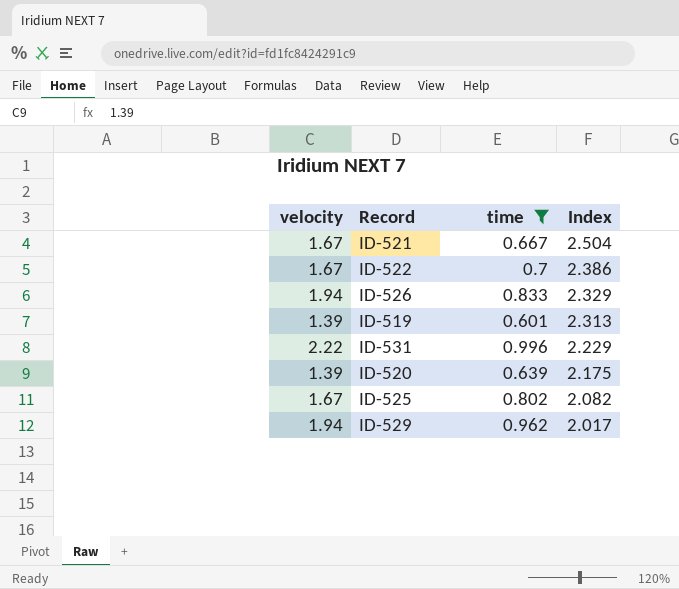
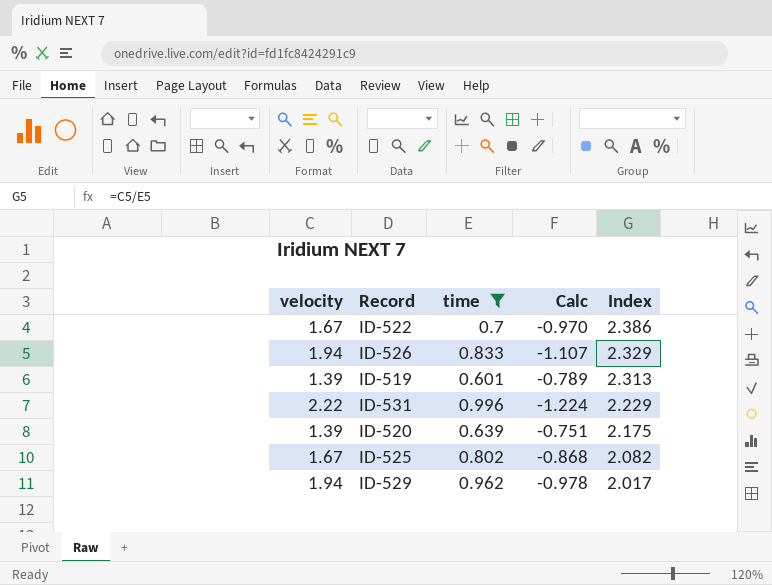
column Calc | formula: none -> [time] - [velocity]
row ID-521: 1.67 | 0.667 | 2.504 -> none

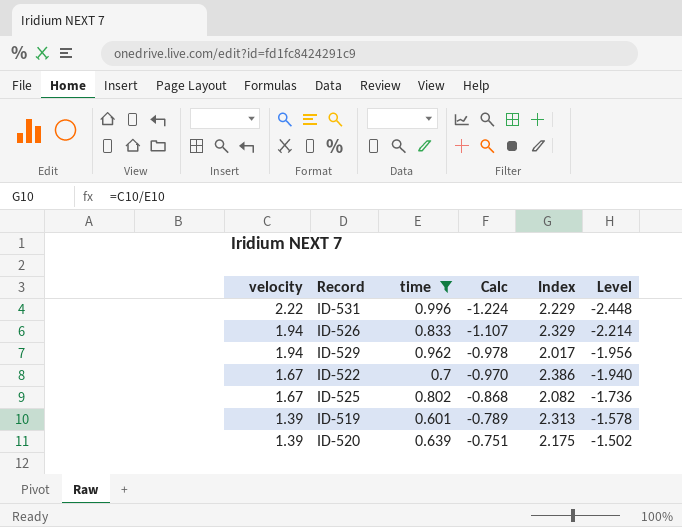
row order: Index descending -> velocity descending
column Level | formula: none -> [Calc] * 2

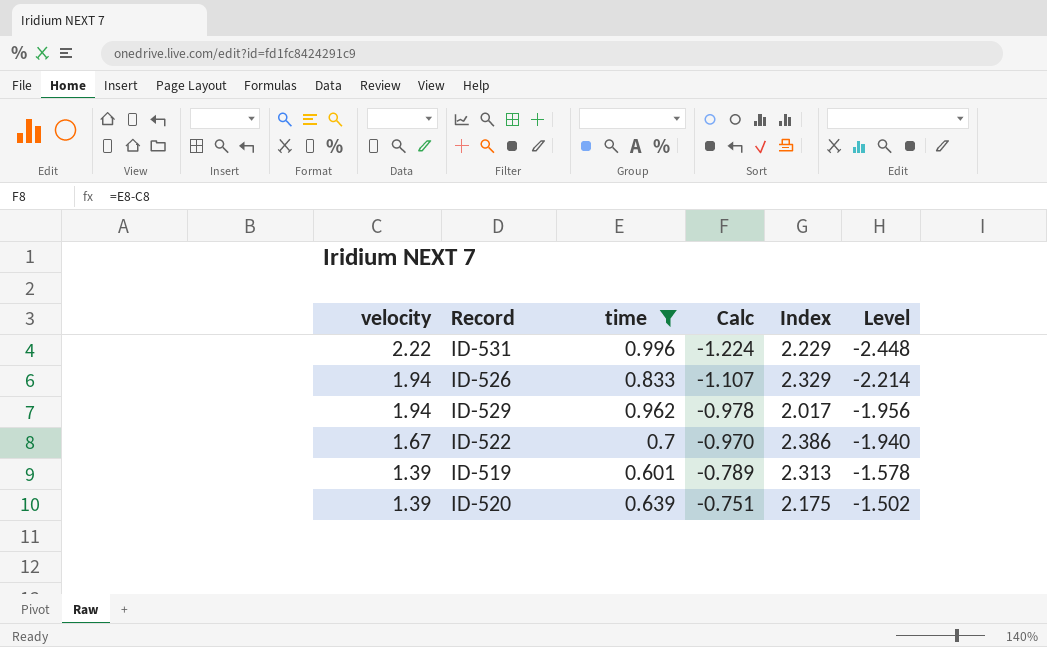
row ID-525: 1.67 | 0.802 | -0.868 | 2.082 | -1.736 -> none

